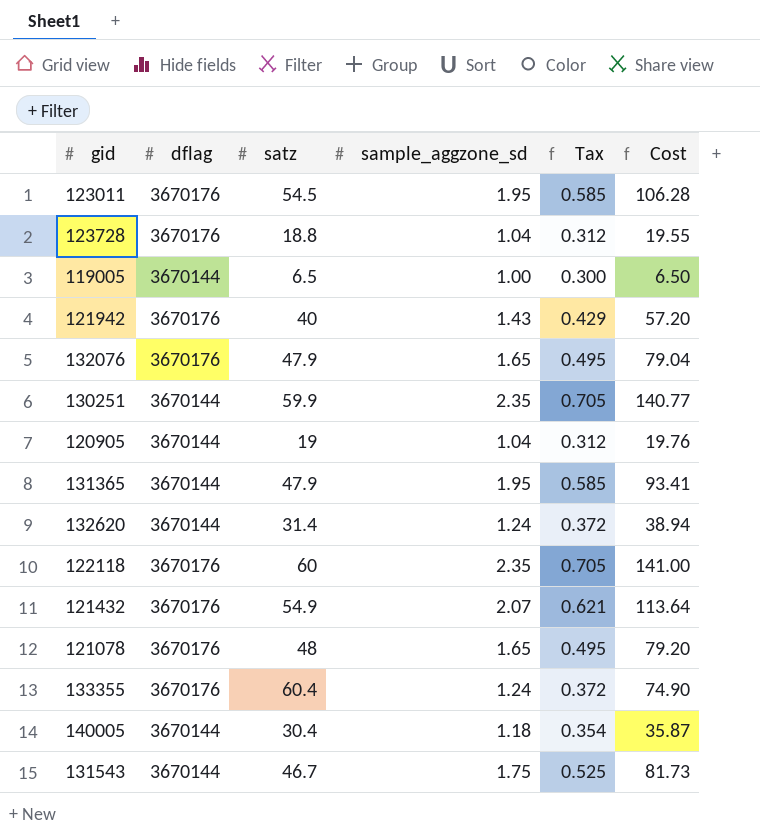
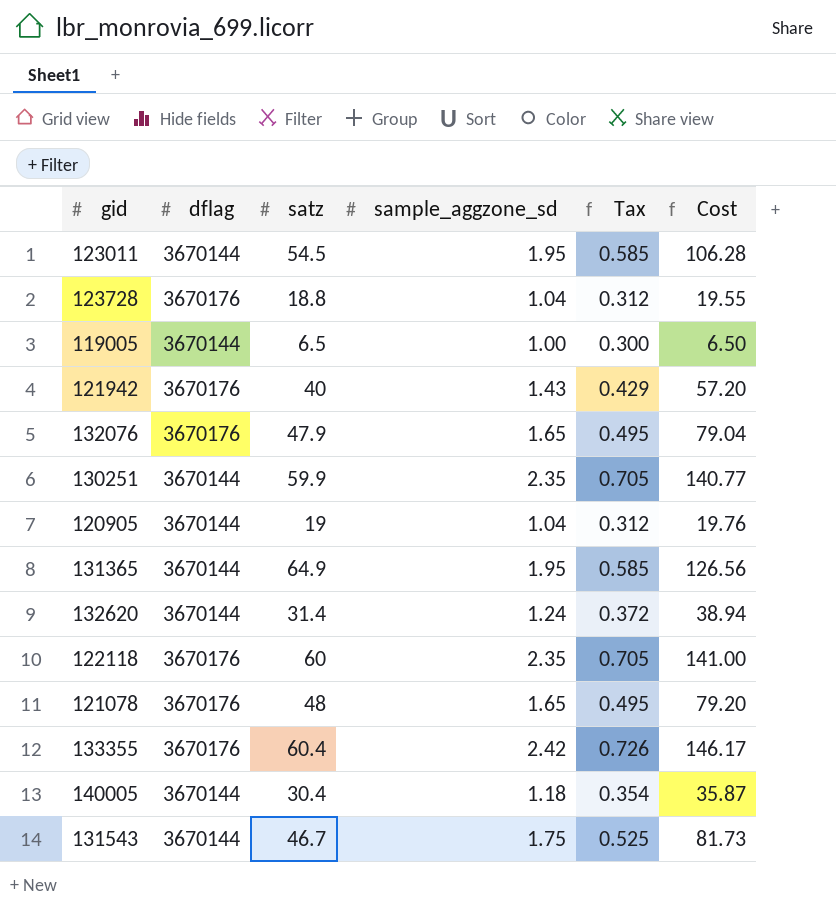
row 121432: 3670176 | 54.9 | 2.07 | 0.621 | 113.64 -> none
123011 | dflag: 3670176 -> 3670144
131365 | satz: 47.9 -> 64.9
131365 | Cost: 93.41 -> 126.56
133355 | sample_aggzone_sd: 1.24 -> 2.42
133355 | Tax: 0.372 -> 0.726
133355 | Cost: 74.90 -> 146.17

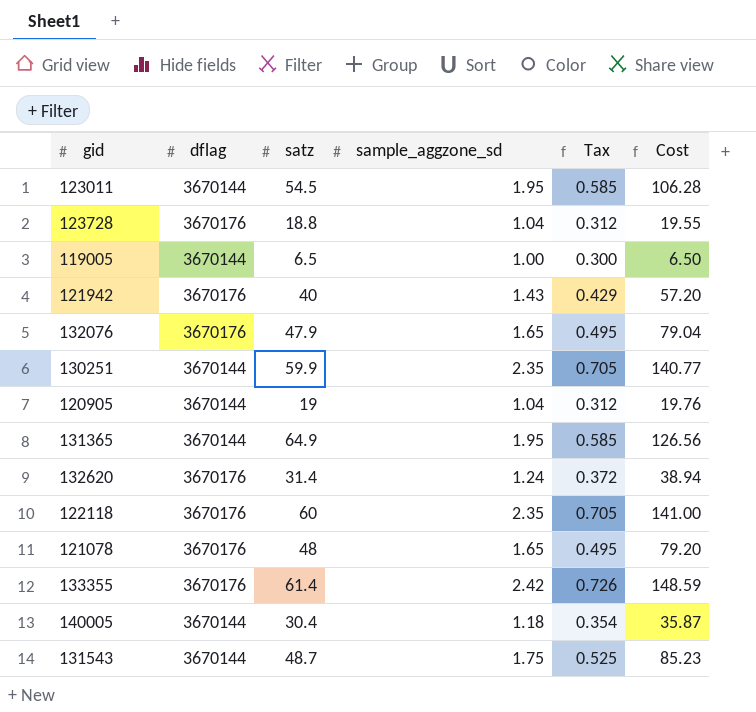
132620 | dflag: 3670144 -> 3670176
133355 | satz: 60.4 -> 61.4
133355 | Cost: 146.17 -> 148.59
131543 | satz: 46.7 -> 48.7
131543 | Cost: 81.73 -> 85.23

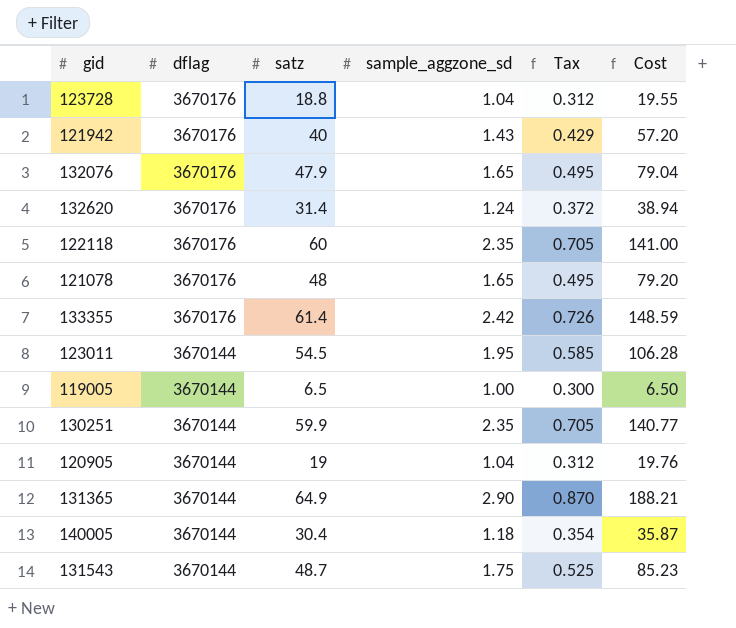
row order: none -> dflag descending
131365 | sample_aggzone_sd: 1.95 -> 2.90
131365 | Tax: 0.585 -> 0.870
131365 | Cost: 126.56 -> 188.21

